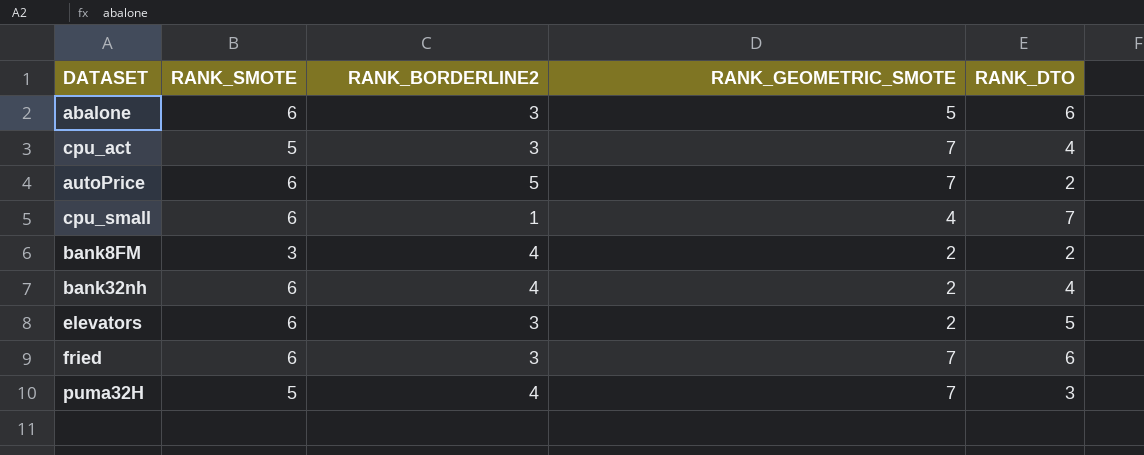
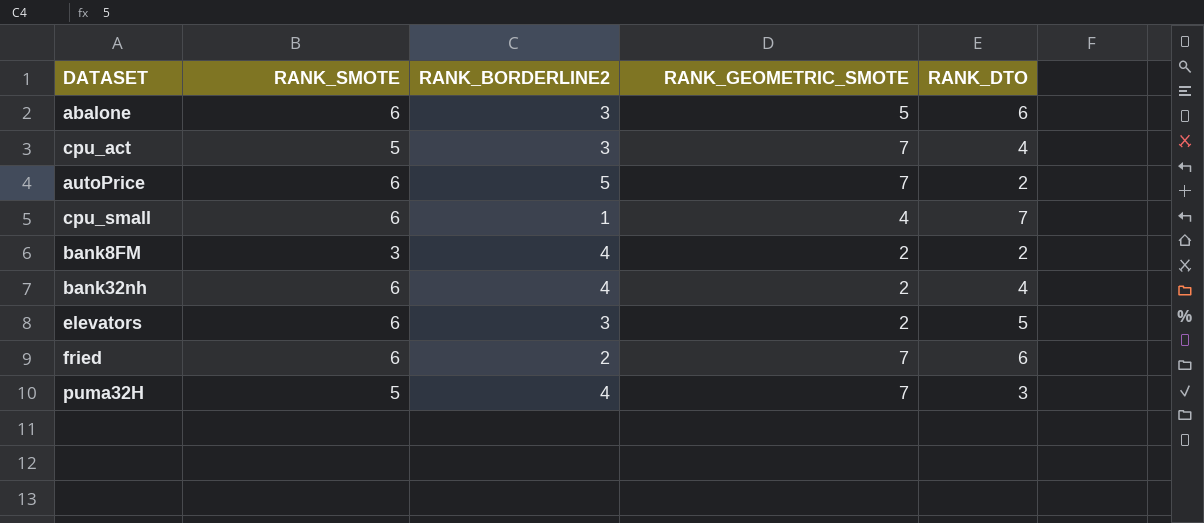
fried | RANK_BORDERLINE2: 3 -> 2

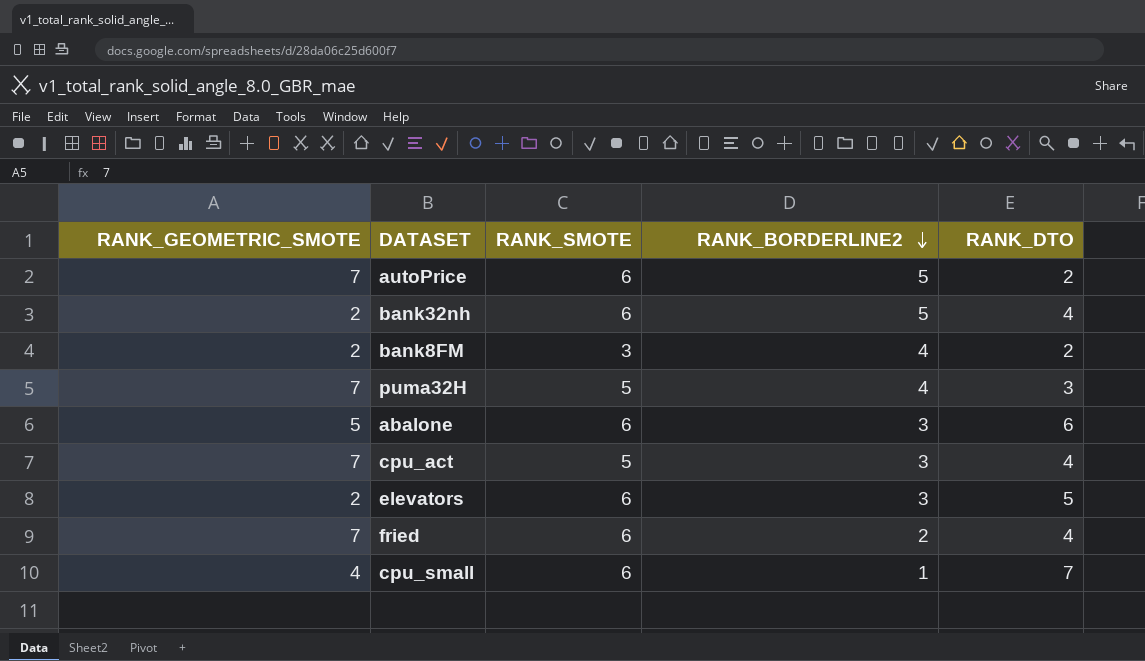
row order: none -> RANK_BORDERLINE2 descending
column RANK_GEOMETRIC_SMOTE | position: 4 -> 1
bank32nh | RANK_BORDERLINE2: 4 -> 5
fried | RANK_DTO: 6 -> 4

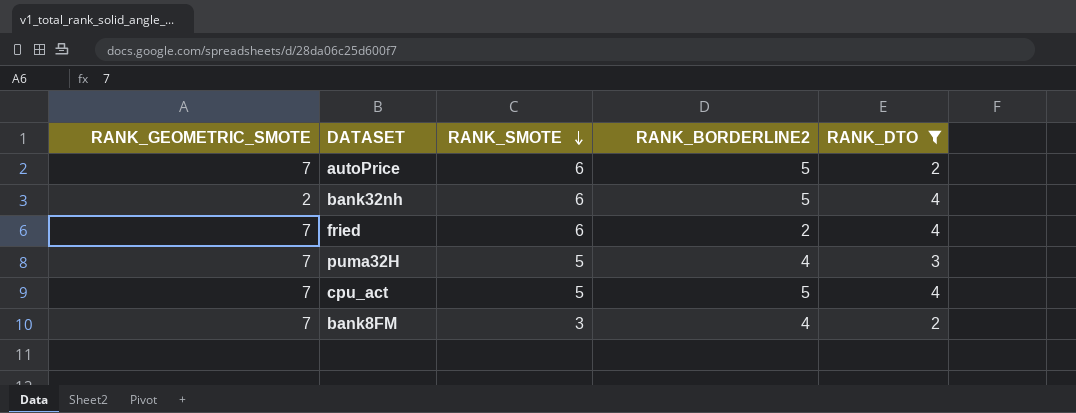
filter: none -> RANK_DTO <= 4
row order: RANK_BORDERLINE2 descending -> RANK_SMOTE descending
cpu_act | RANK_BORDERLINE2: 3 -> 5
bank8FM | RANK_GEOMETRIC_SMOTE: 2 -> 7

